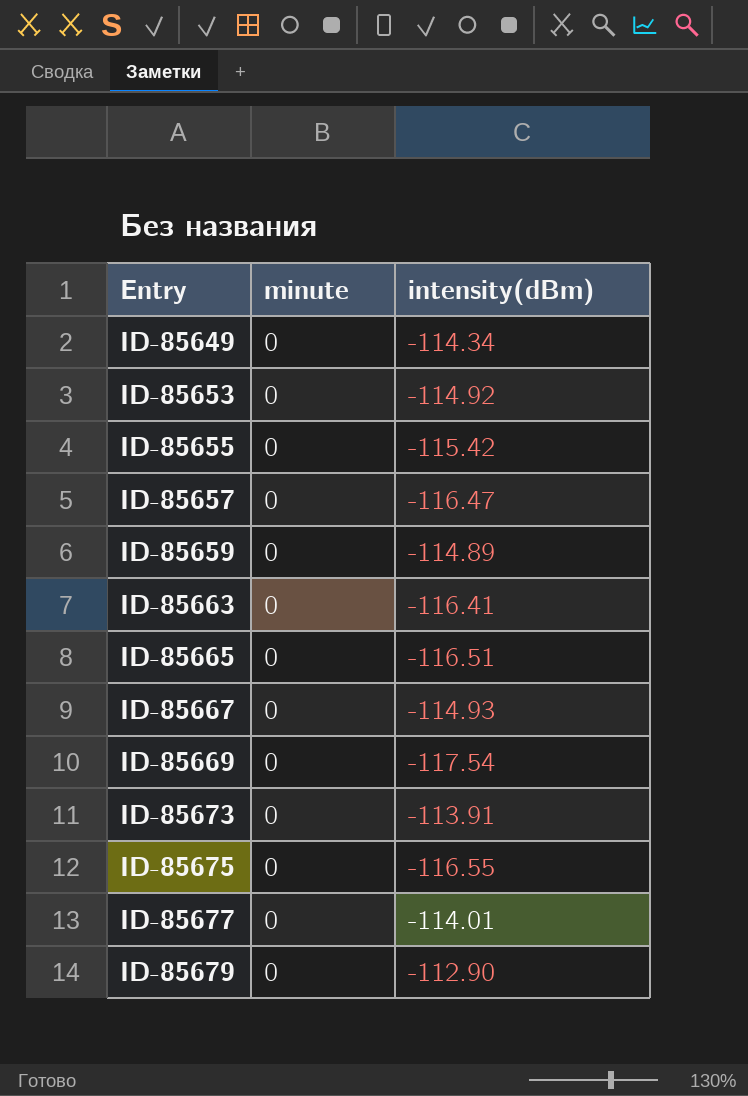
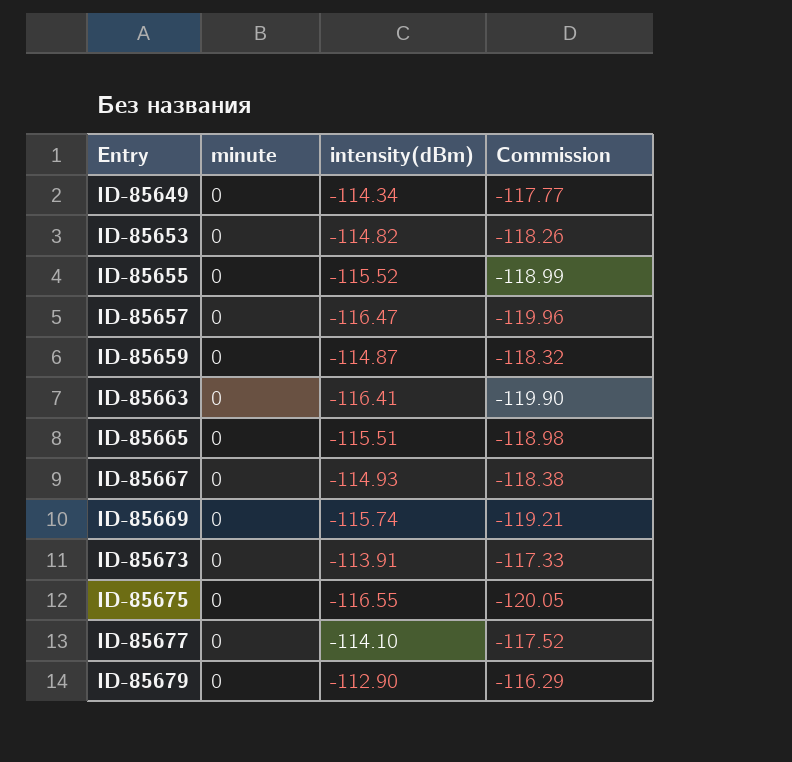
column Commission | formula: none -> [intensity(dBm)] * 1.03
ID-85653 | intensity(dBm): -114.92 -> -114.82
ID-85655 | intensity(dBm): -115.42 -> -115.52
ID-85659 | intensity(dBm): -114.89 -> -114.87
ID-85665 | intensity(dBm): -116.51 -> -115.51
ID-85669 | intensity(dBm): -117.54 -> -115.74
ID-85677 | intensity(dBm): -114.01 -> -114.10

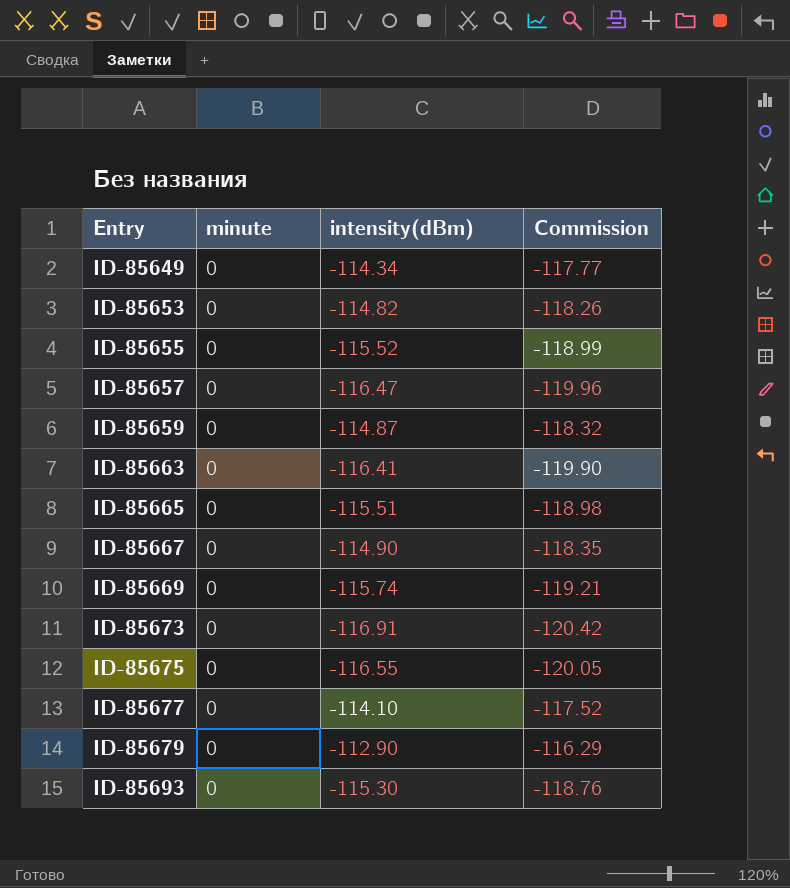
ID-85667 | intensity(dBm): -114.93 -> -114.90
ID-85667 | Commission: -118.38 -> -118.35
ID-85673 | intensity(dBm): -113.91 -> -116.91
ID-85673 | Commission: -117.33 -> -120.42
row ID-85693: none -> 0 | -115.30 | -118.76

